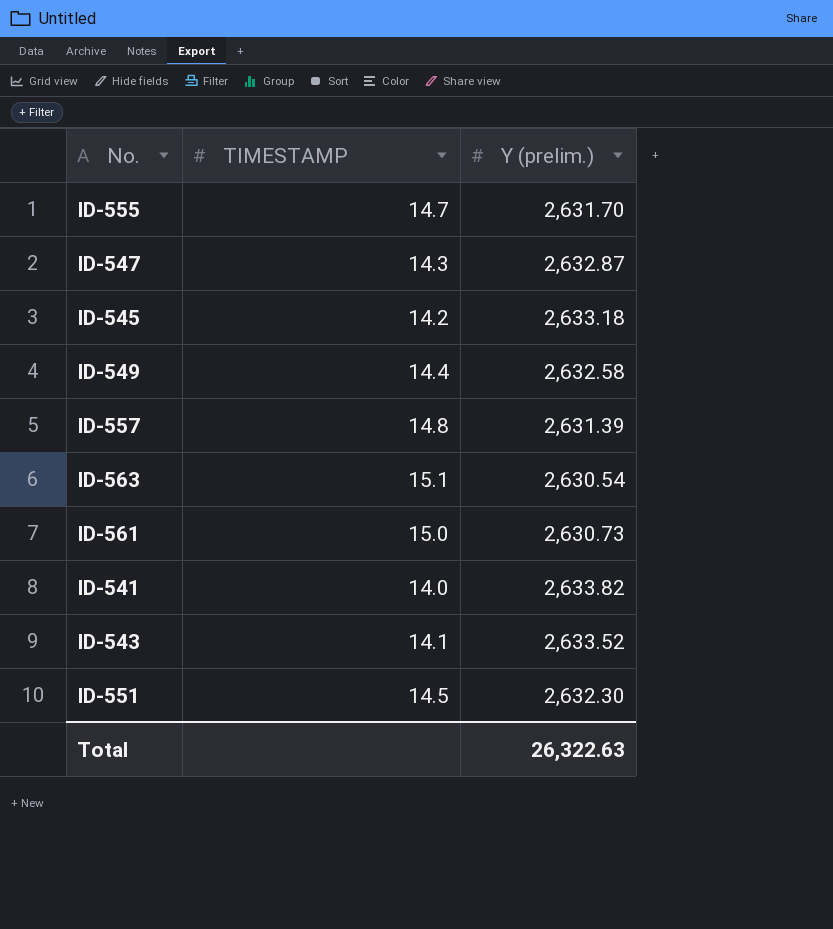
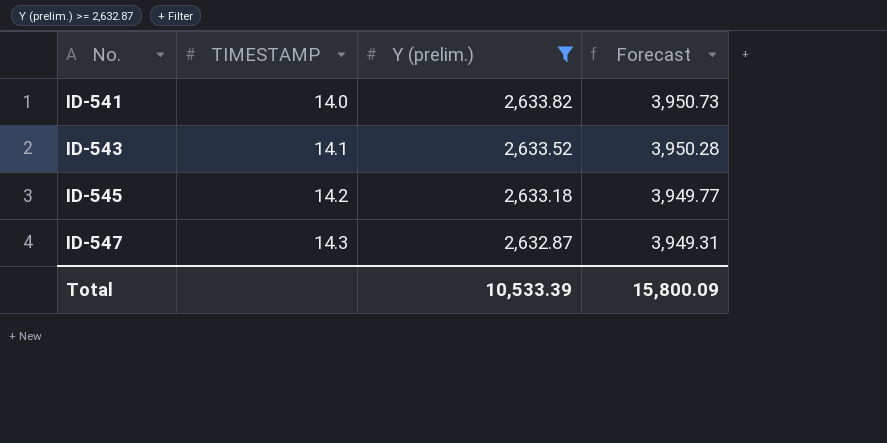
filter: none -> Y (prelim.) >= 2,632.87
row order: none -> No. ascending
column Forecast | formula: none -> [Y (prelim.)] * 1.5
Total | Y (prelim.): 26,322.63 -> 10,533.39

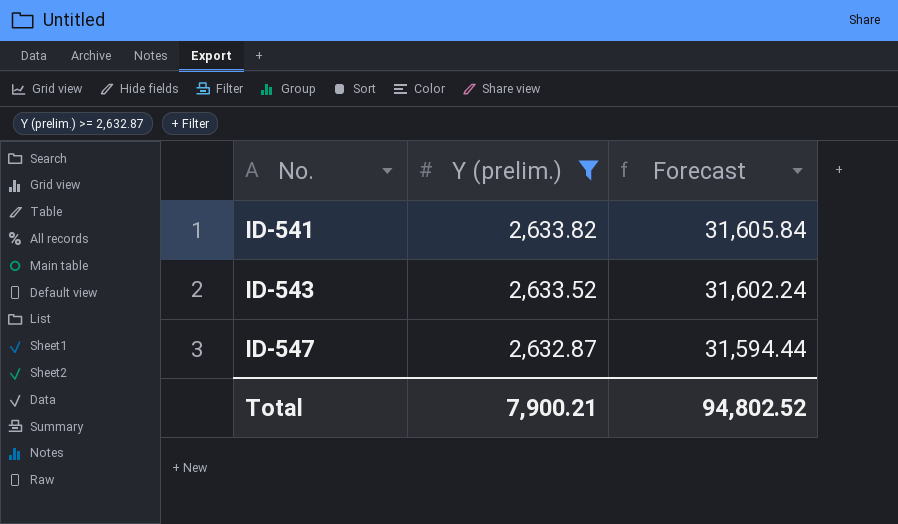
column TIMESTAMP | position: 2 -> none
column Forecast | formula: [Y (prelim.)] * 1.5 -> [Y (prelim.)] * 12
row ID-545: 14.2 | 2,633.18 | 3,949.77 -> none
Total | Y (prelim.): 10,533.39 -> 7,900.21
Total | Forecast: 15,800.09 -> 94,802.52

